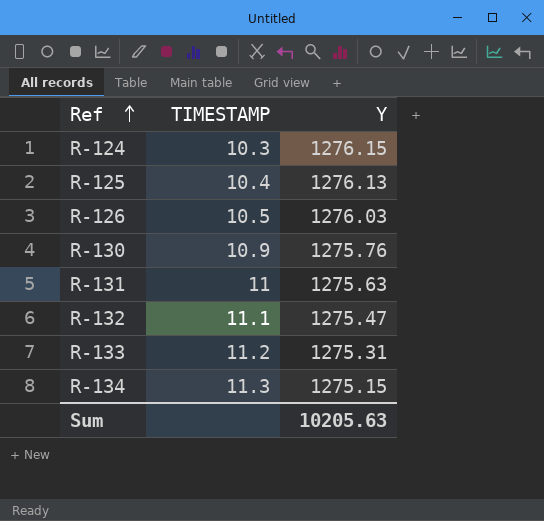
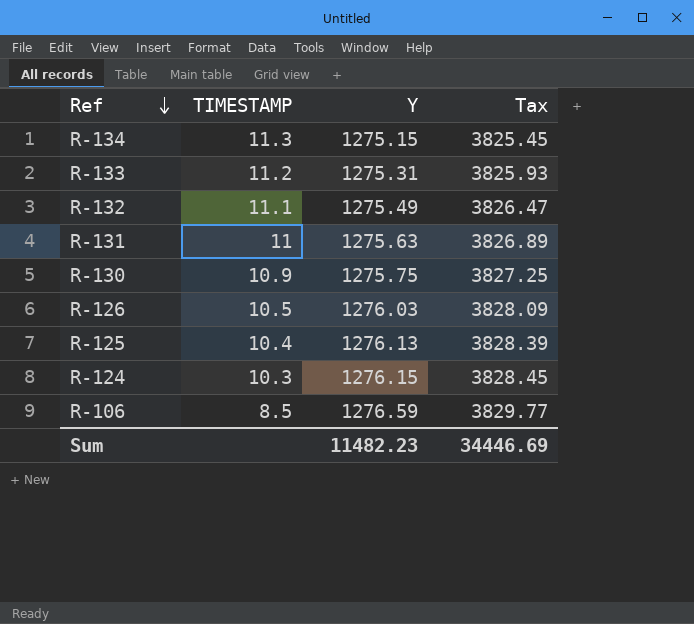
row order: Ref ascending -> Ref descending
column Tax | formula: none -> [Y] * 3
R-132 | Y: 1275.47 -> 1275.49
R-130 | Y: 1275.76 -> 1275.75
row R-106: none -> 8.5 | 1276.59 | 3829.77
Sum | Y: 10205.63 -> 11482.23

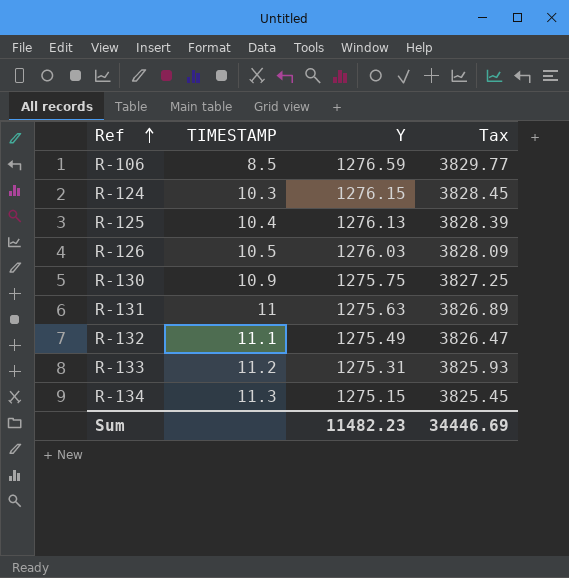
row order: Ref descending -> Ref ascending

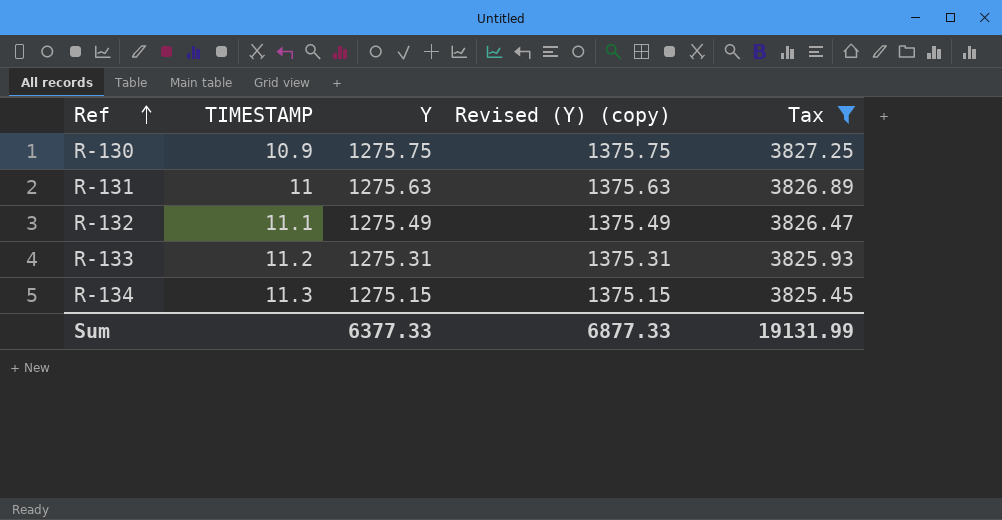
filter: none -> Tax <= 3827.25
column Revised (Y) (copy) | formula: none -> [Y] + 100
Sum | Y: 11482.23 -> 6377.33
Sum | Tax: 34446.69 -> 19131.99

